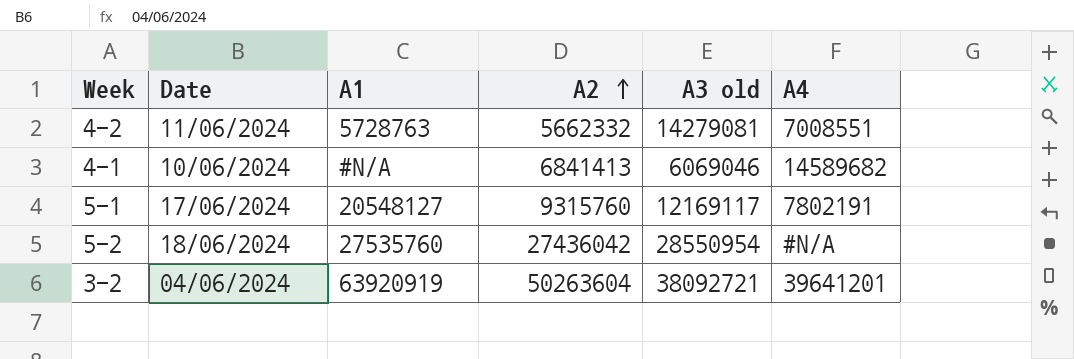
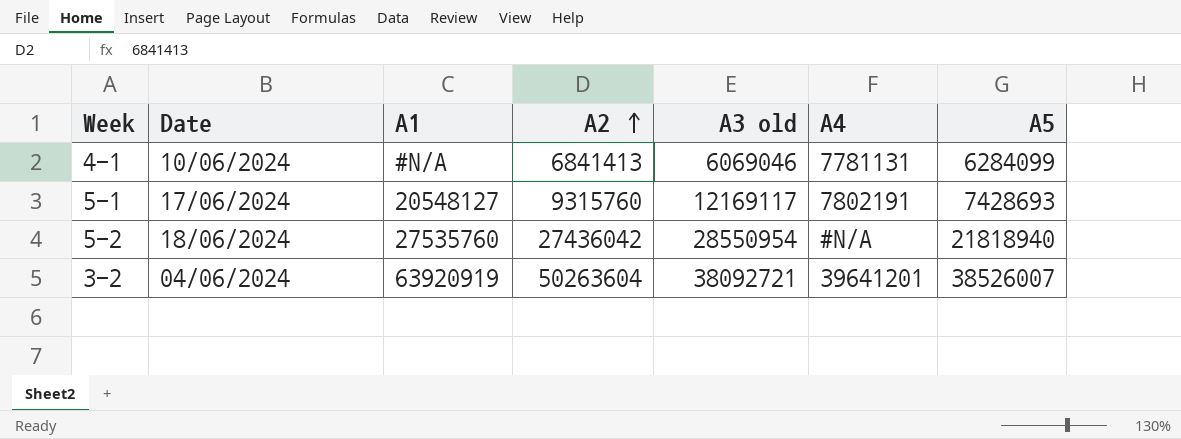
column A5 | position: none -> 7
row 4-2: 11/06/2024 | 5728763 | 5662332 | 14279081 | 7008551 -> none
4-1 | A4: 14589682 -> 7781131

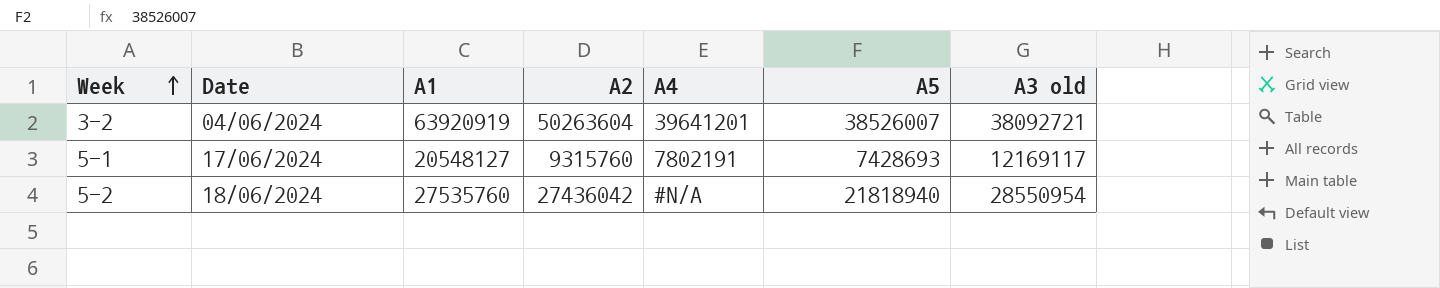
row order: A2 ascending -> Week ascending
column A3 old | position: 5 -> 7
row 4-1: 10/06/2024 | #N/A | 6841413 | 6069046 | 7781131 | 6284099 -> none

